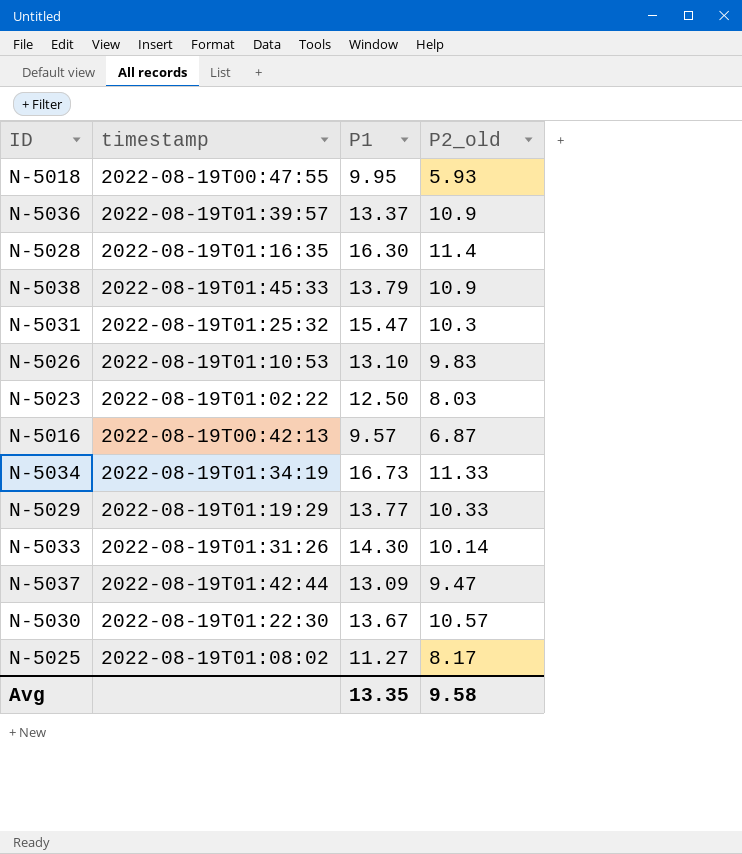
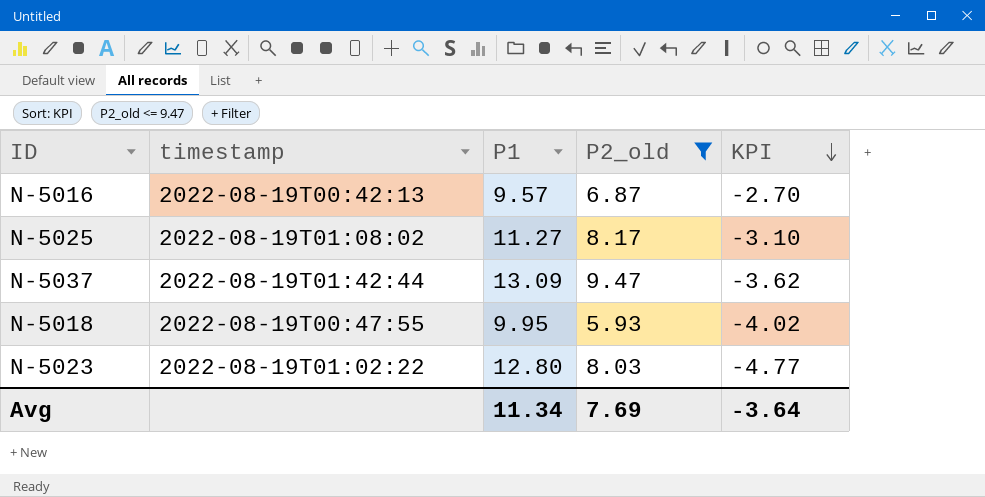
filter: none -> P2_old <= 9.47
row order: none -> KPI descending
column KPI | formula: none -> [P2_old] - [P1]
N-5023 | P1: 12.50 -> 12.80
Avg | P1: 13.35 -> 11.34
Avg | P2_old: 9.58 -> 7.69

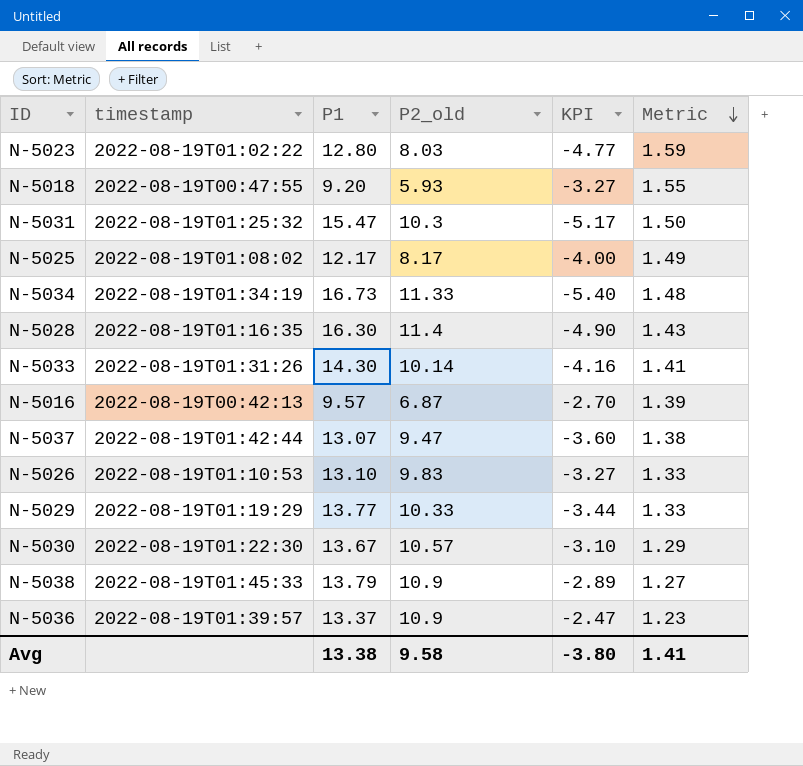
filter: P2_old <= 9.47 -> none
row order: KPI descending -> Metric descending
column Metric | formula: none -> [P1] / [P2_old]
N-5018 | P1: 9.95 -> 9.20
N-5018 | KPI: -4.02 -> -3.27
N-5025 | P1: 11.27 -> 12.17
N-5025 | KPI: -3.10 -> -4.00
N-5037 | P1: 13.09 -> 13.07
N-5037 | KPI: -3.62 -> -3.60
Avg | P1: 11.34 -> 13.38
Avg | P2_old: 7.69 -> 9.58
Avg | KPI: -3.64 -> -3.80

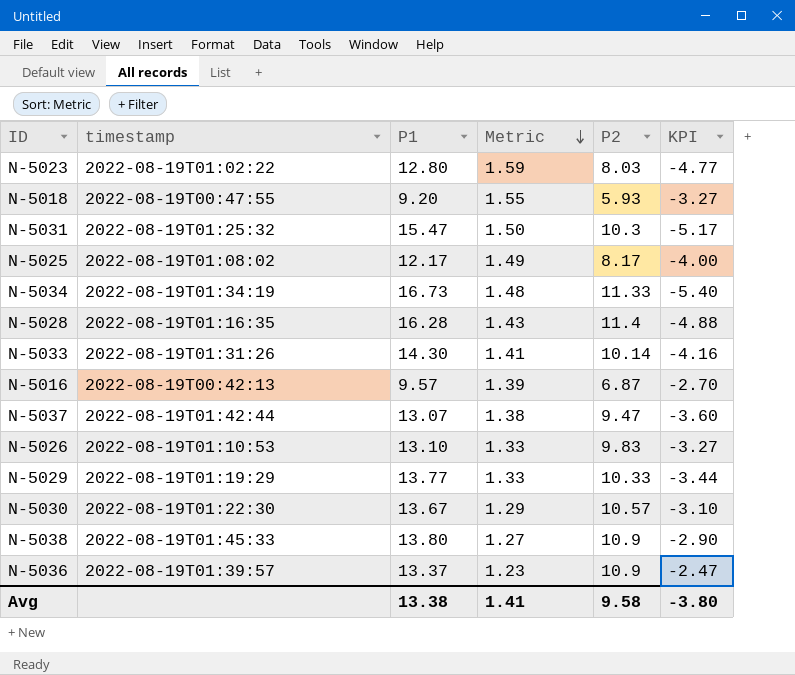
column Metric | position: 6 -> 4
column name: P2_old -> P2
N-5028 | P1: 16.30 -> 16.28
N-5028 | KPI: -4.90 -> -4.88
N-5038 | P1: 13.79 -> 13.80
N-5038 | KPI: -2.89 -> -2.90

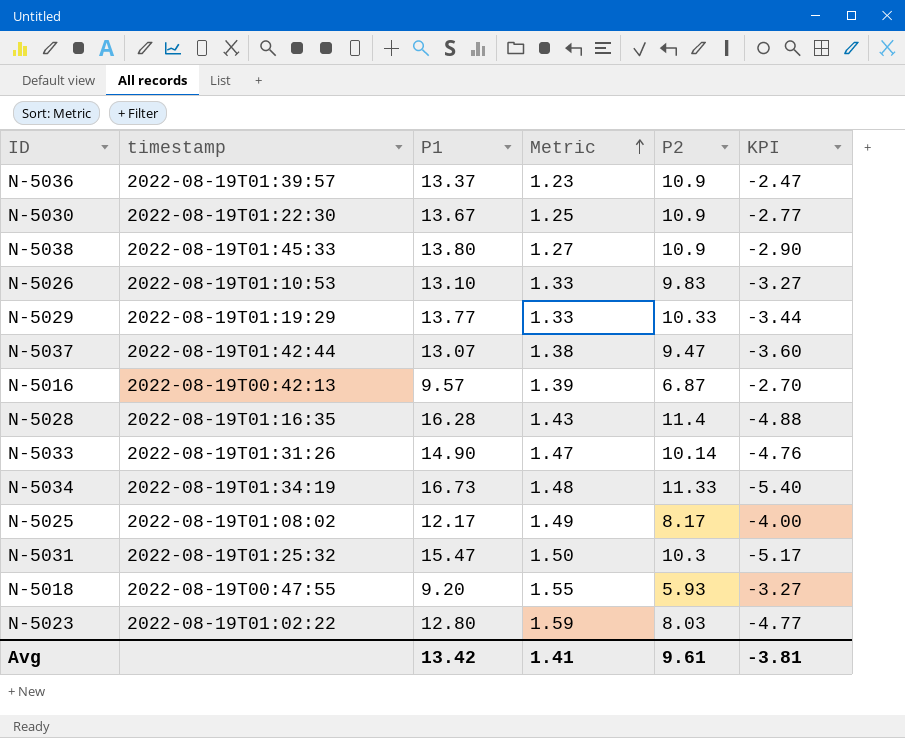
row order: Metric descending -> Metric ascending
N-5030 | Metric: 1.29 -> 1.25
N-5030 | P2: 10.57 -> 10.9
N-5030 | KPI: -3.10 -> -2.77
N-5033 | P1: 14.30 -> 14.90
N-5033 | Metric: 1.41 -> 1.47
N-5033 | KPI: -4.16 -> -4.76
Avg | P1: 13.38 -> 13.42
Avg | P2: 9.58 -> 9.61
Avg | KPI: -3.80 -> -3.81

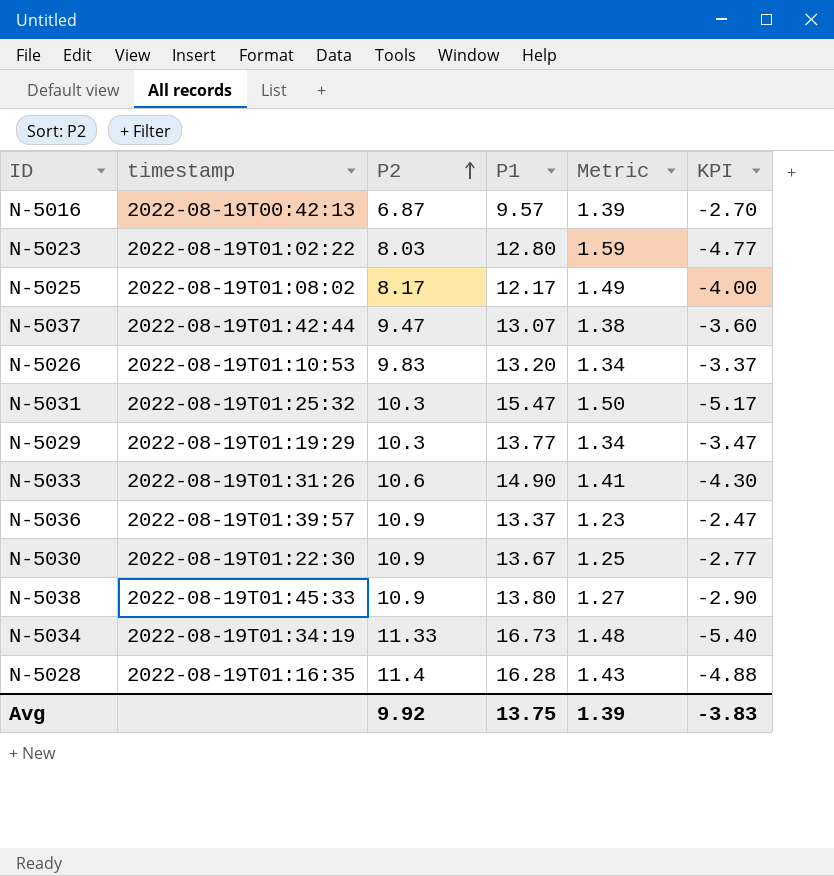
row order: Metric ascending -> P2 ascending
column P2 | position: 5 -> 3
row N-5018: 2022-08-19T00:47:55 | 9.20 | 1.55 | 5.93 | -3.27 -> none
N-5026 | P1: 13.10 -> 13.20
N-5026 | Metric: 1.33 -> 1.34
N-5026 | KPI: -3.27 -> -3.37
N-5029 | P2: 10.33 -> 10.3
N-5029 | Metric: 1.33 -> 1.34
N-5029 | KPI: -3.44 -> -3.47
N-5033 | P2: 10.14 -> 10.6
N-5033 | Metric: 1.47 -> 1.41
N-5033 | KPI: -4.76 -> -4.30
Avg | P2: 9.61 -> 9.92
Avg | P1: 13.42 -> 13.75
Avg | Metric: 1.41 -> 1.39
Avg | KPI: -3.81 -> -3.83

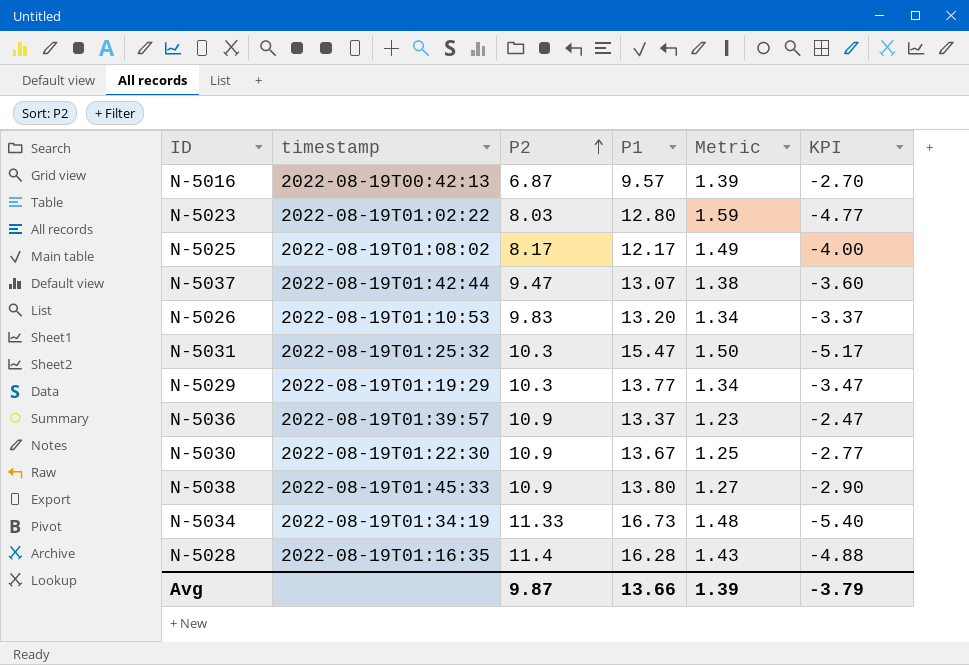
row N-5033: 2022-08-19T01:31:26 | 10.6 | 14.90 | 1.41 | -4.30 -> none
Avg | P2: 9.92 -> 9.87
Avg | P1: 13.75 -> 13.66
Avg | KPI: -3.83 -> -3.79

